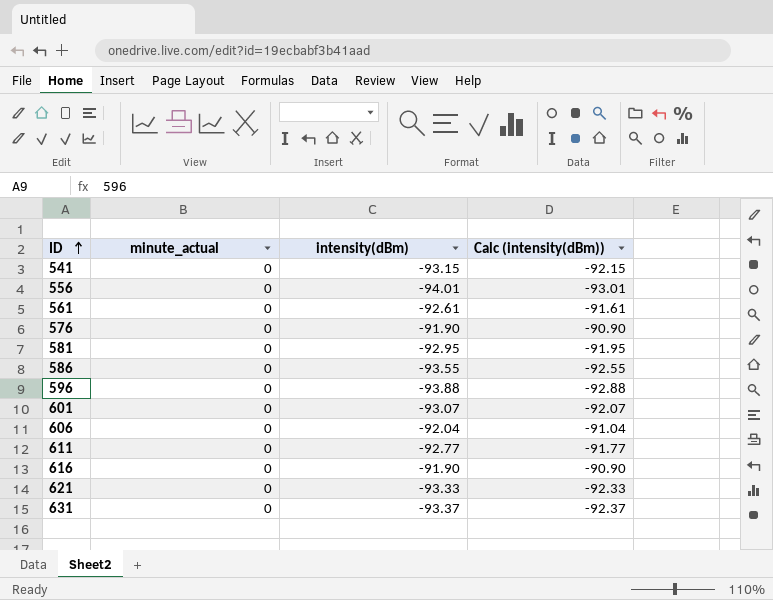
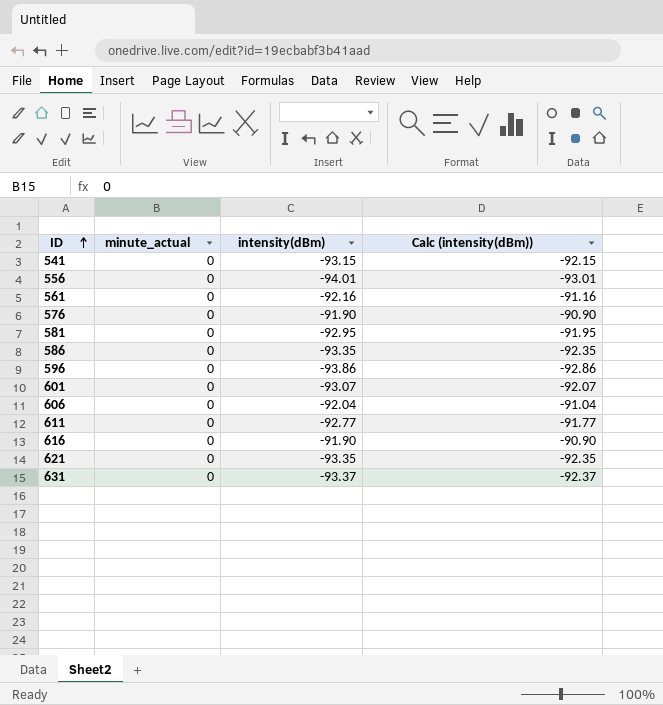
561 | intensity(dBm): -92.61 -> -92.16
561 | Calc (intensity(dBm)): -91.61 -> -91.16
586 | intensity(dBm): -93.55 -> -93.35
586 | Calc (intensity(dBm)): -92.55 -> -92.35
596 | intensity(dBm): -93.88 -> -93.86
596 | Calc (intensity(dBm)): -92.88 -> -92.86
621 | intensity(dBm): -93.33 -> -93.35
621 | Calc (intensity(dBm)): -92.33 -> -92.35

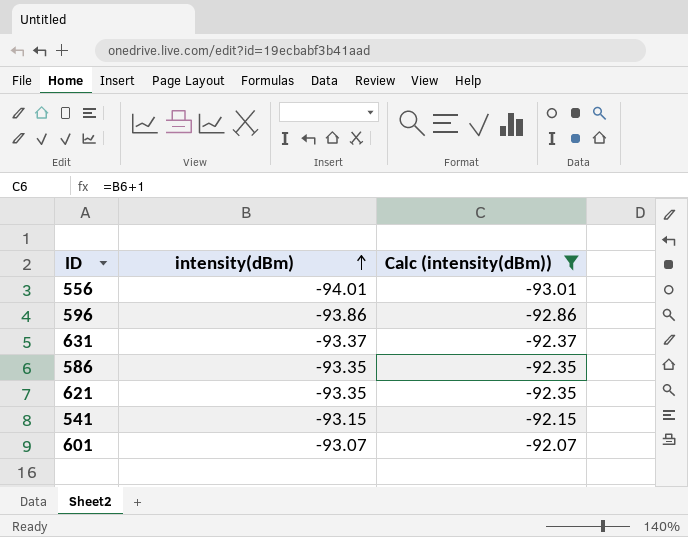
filter: none -> Calc (intensity(dBm)) <= -92.07
row order: ID ascending -> intensity(dBm) ascending
column minute_actual | position: 2 -> none

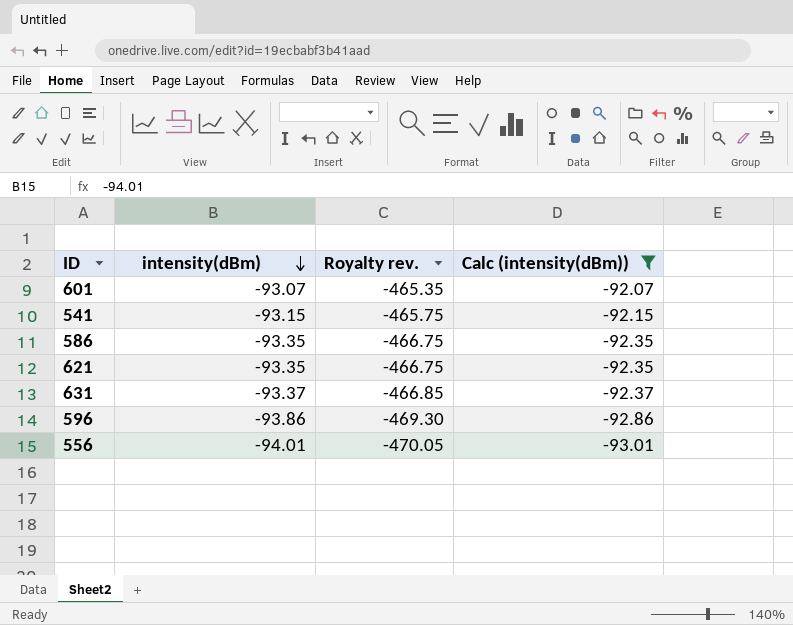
row order: intensity(dBm) ascending -> intensity(dBm) descending
column Royalty rev. | formula: none -> [intensity(dBm)] * 5

